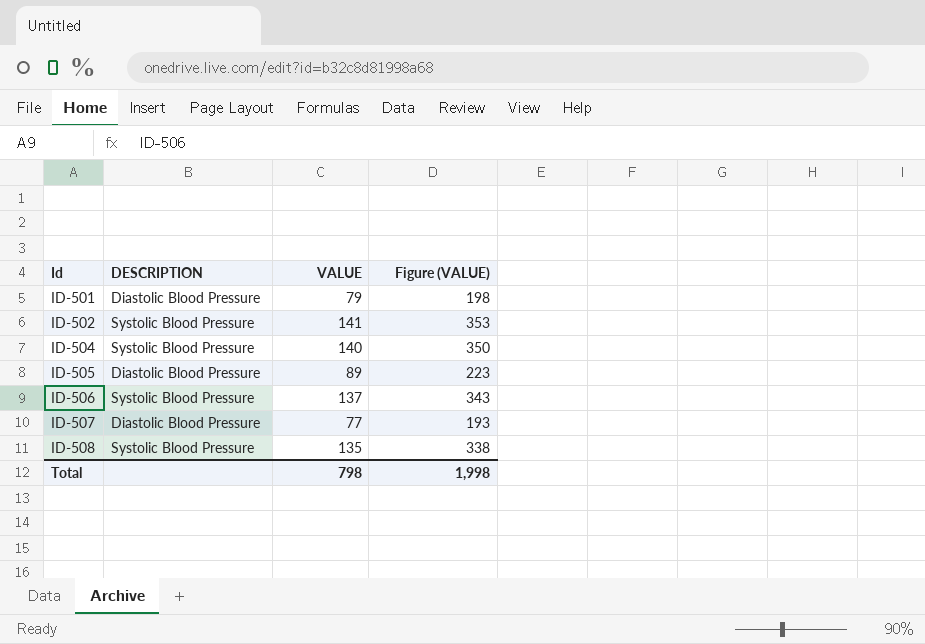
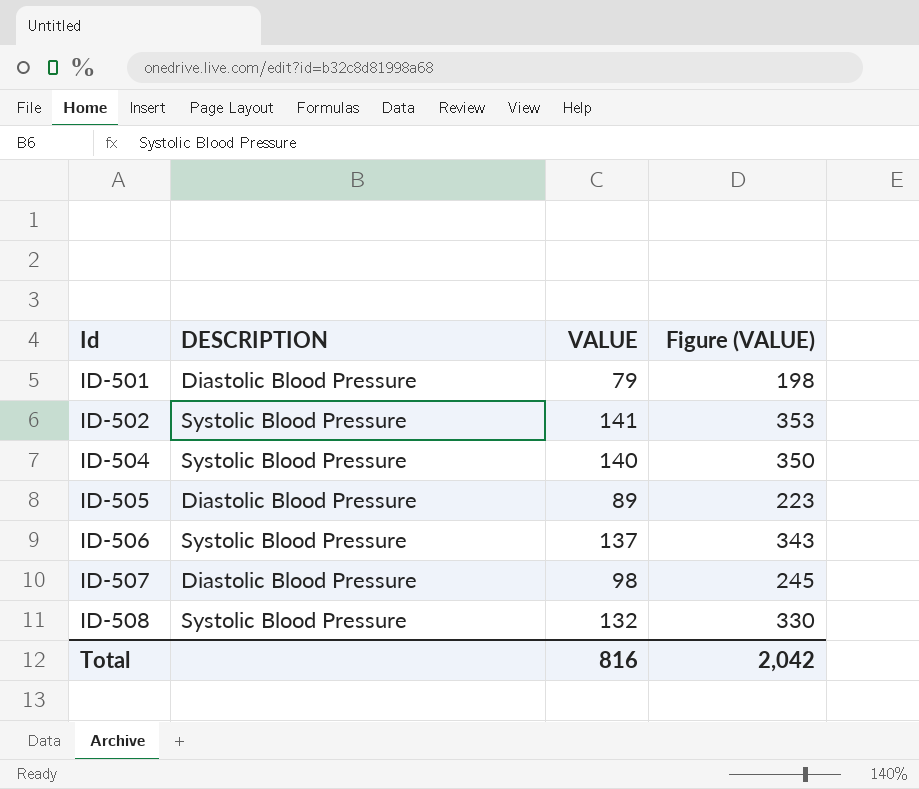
ID-507 | VALUE: 77 -> 98
ID-507 | Figure (VALUE): 193 -> 245
ID-508 | VALUE: 135 -> 132
ID-508 | Figure (VALUE): 338 -> 330
Total | VALUE: 798 -> 816
Total | Figure (VALUE): 1,998 -> 2,042

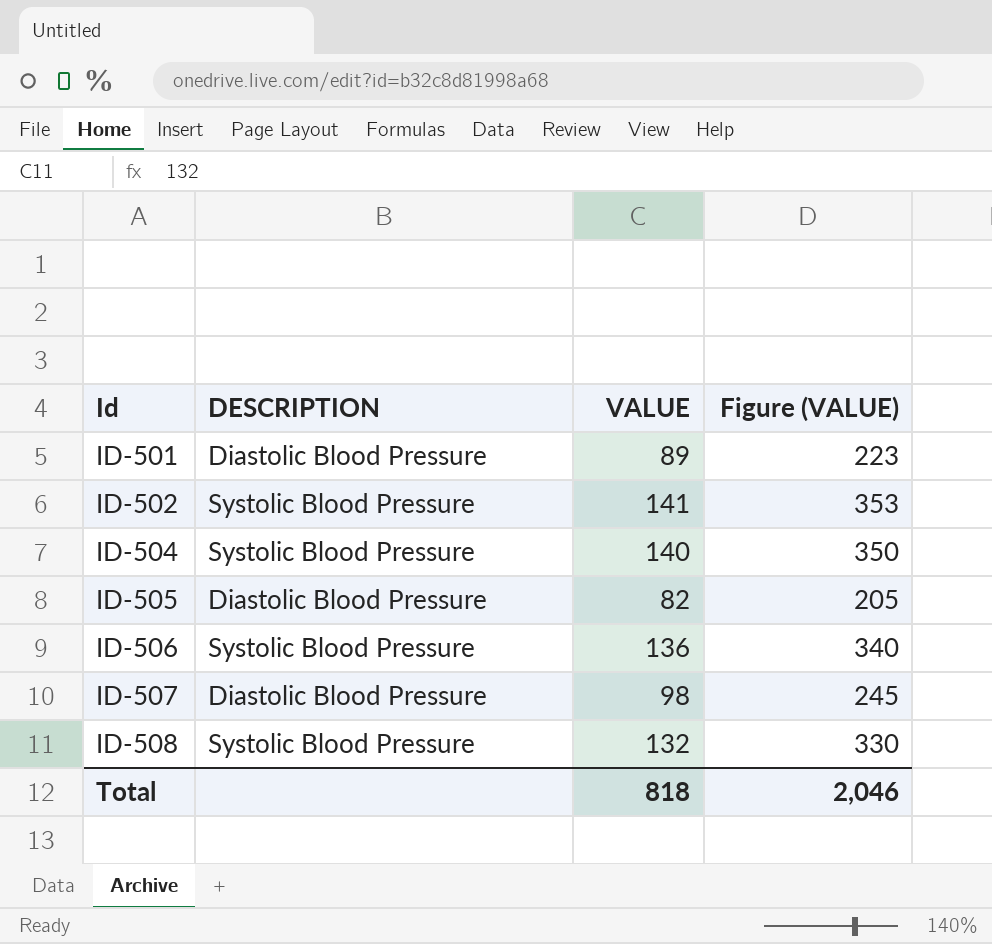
ID-501 | VALUE: 79 -> 89
ID-501 | Figure (VALUE): 198 -> 223
ID-505 | VALUE: 89 -> 82
ID-505 | Figure (VALUE): 223 -> 205
ID-506 | VALUE: 137 -> 136
ID-506 | Figure (VALUE): 343 -> 340
Total | VALUE: 816 -> 818
Total | Figure (VALUE): 2,042 -> 2,046

